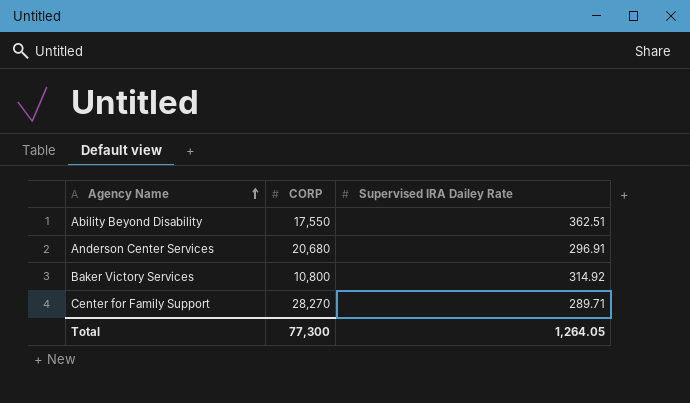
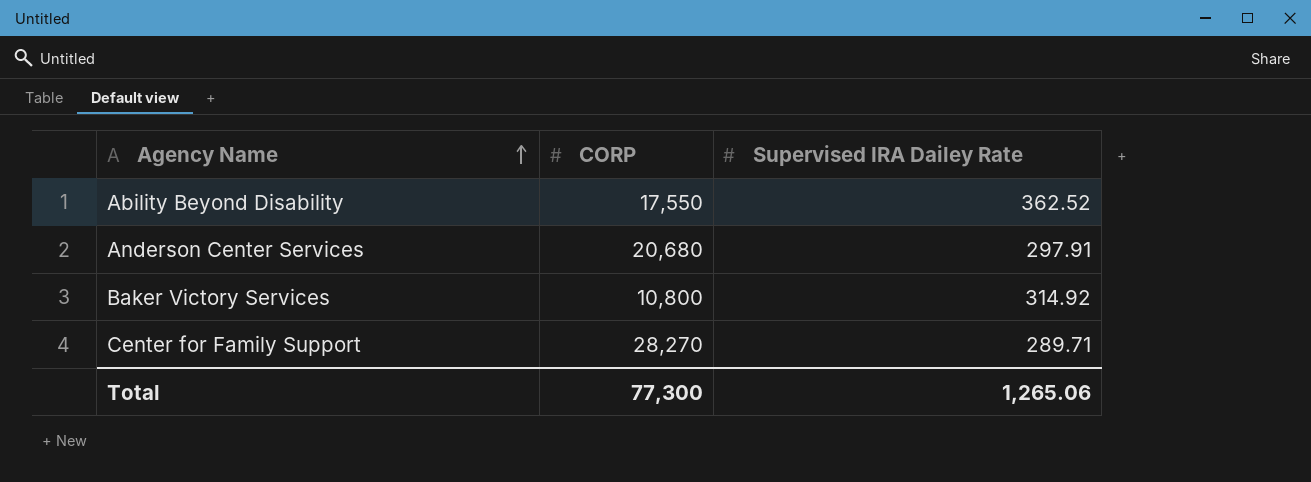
Ability Beyond Disability | Supervised IRA Dailey Rate: 362.51 -> 362.52
Anderson Center Services | Supervised IRA Dailey Rate: 296.91 -> 297.91
Total | Supervised IRA Dailey Rate: 1,264.05 -> 1,265.06

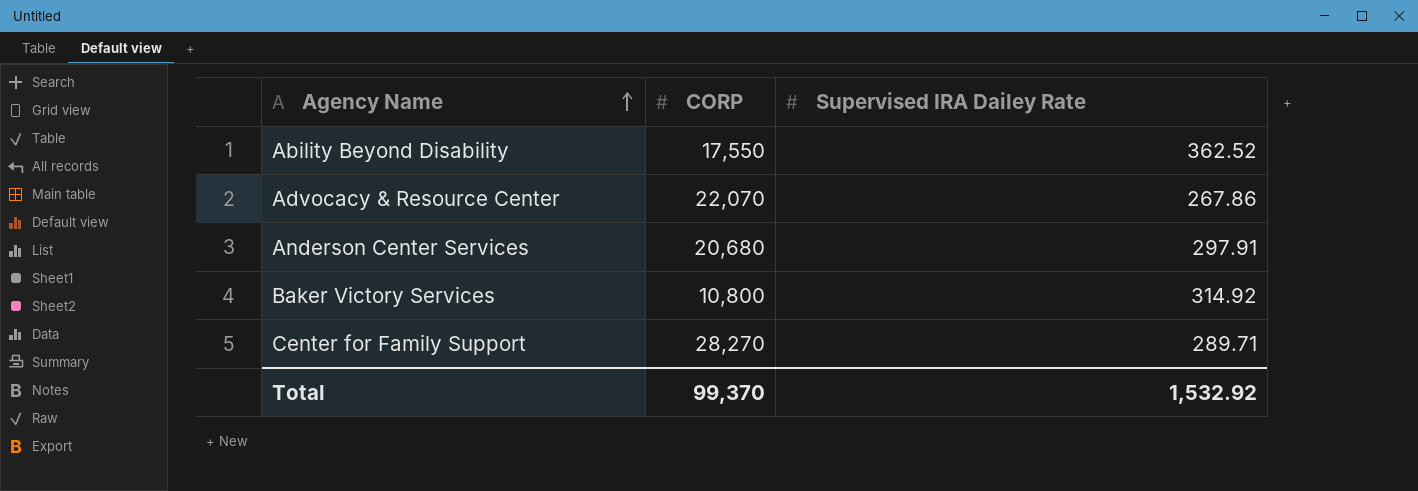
row Advocacy & Resource Center: none -> 22,070 | 267.86
Total | CORP: 77,300 -> 99,370
Total | Supervised IRA Dailey Rate: 1,265.06 -> 1,532.92

